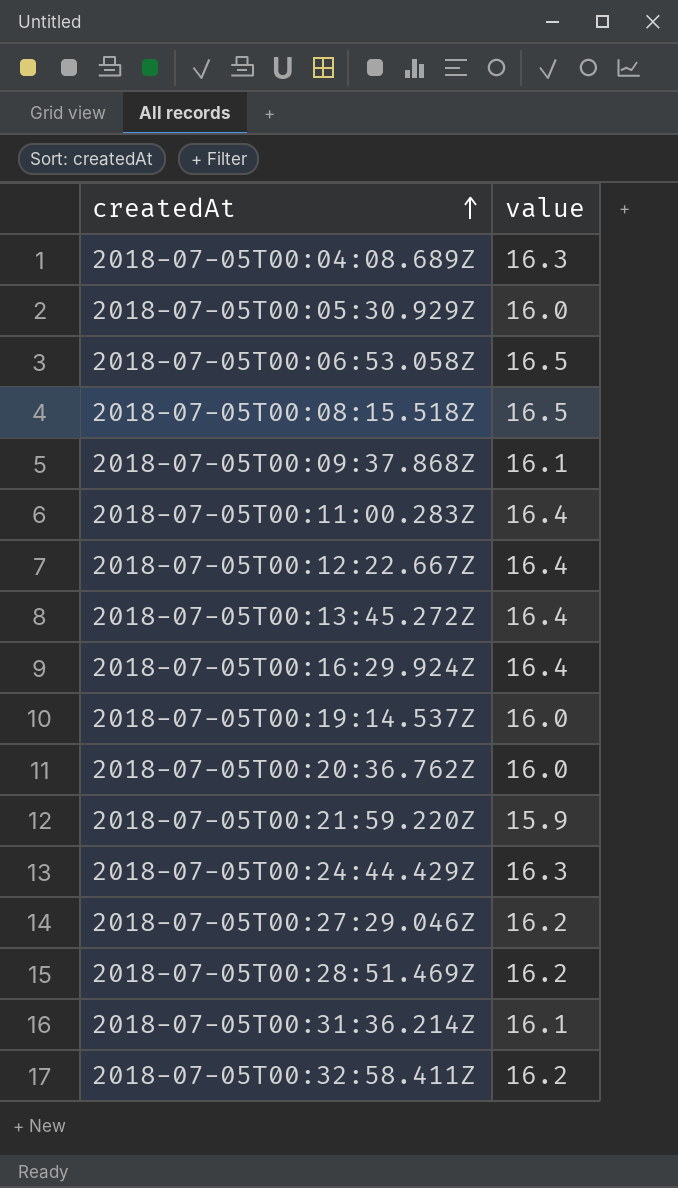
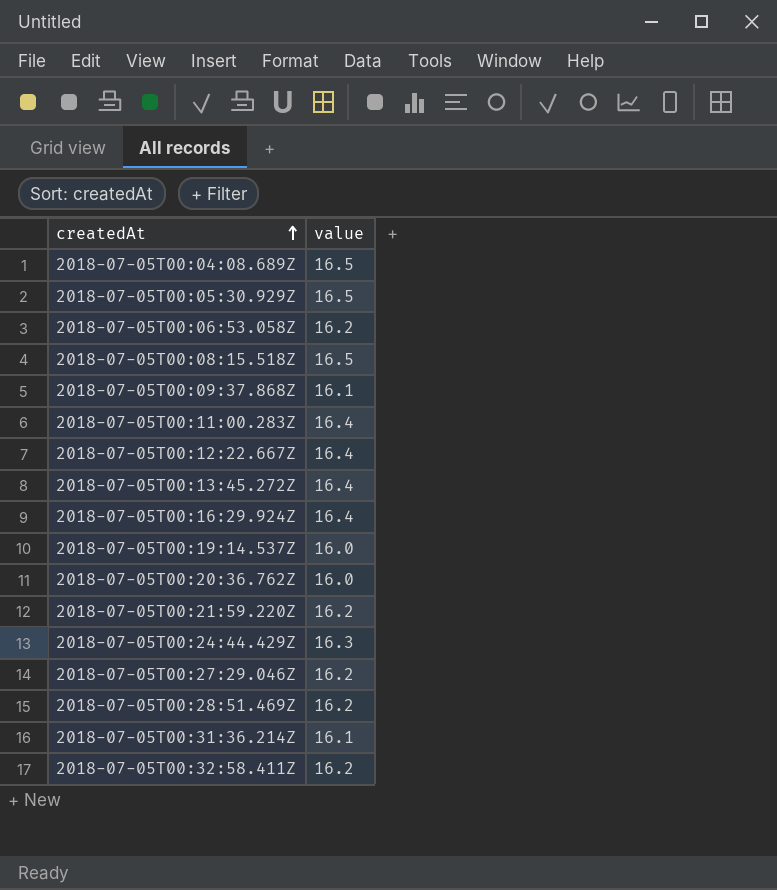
2018-07-05T00:04:08.689Z | value: 16.3 -> 16.5
2018-07-05T00:05:30.929Z | value: 16.0 -> 16.5
2018-07-05T00:06:53.058Z | value: 16.5 -> 16.2
2018-07-05T00:21:59.220Z | value: 15.9 -> 16.2

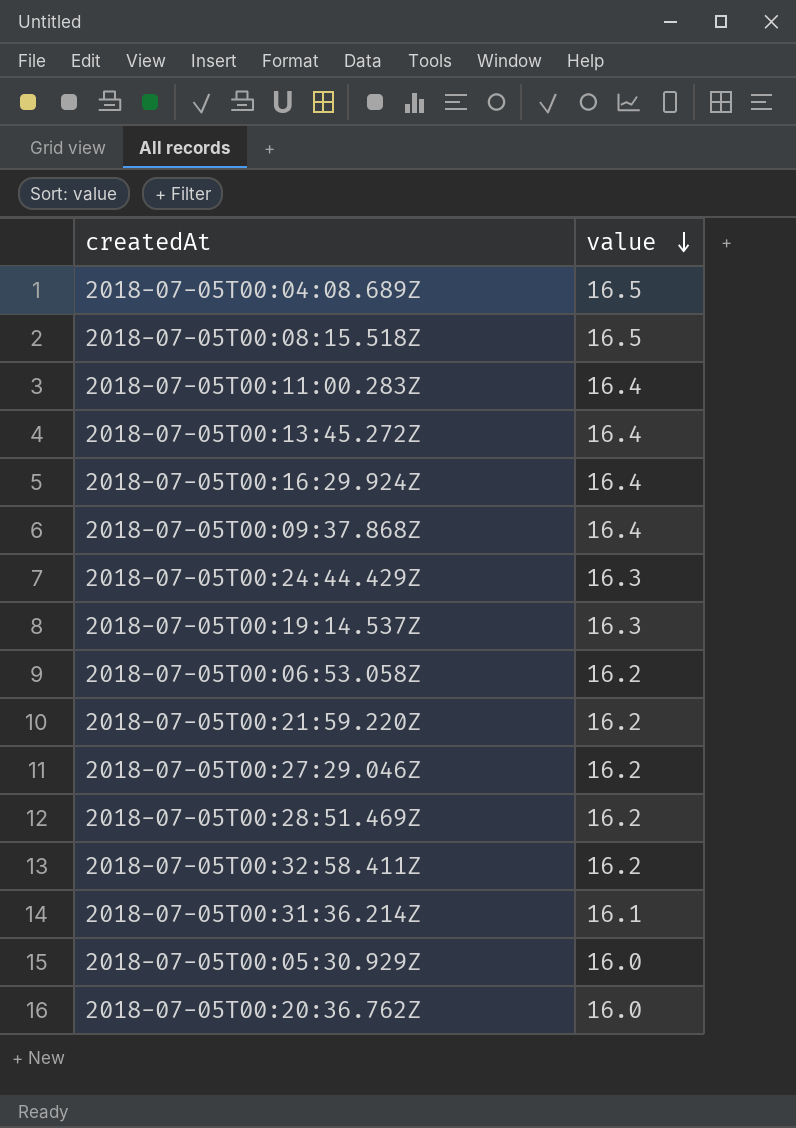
row order: createdAt ascending -> value descending
row 2018-07-05T00:12:22.667Z: 16.4 -> none
2018-07-05T00:09:37.868Z | value: 16.1 -> 16.4
2018-07-05T00:19:14.537Z | value: 16.0 -> 16.3
2018-07-05T00:05:30.929Z | value: 16.5 -> 16.0

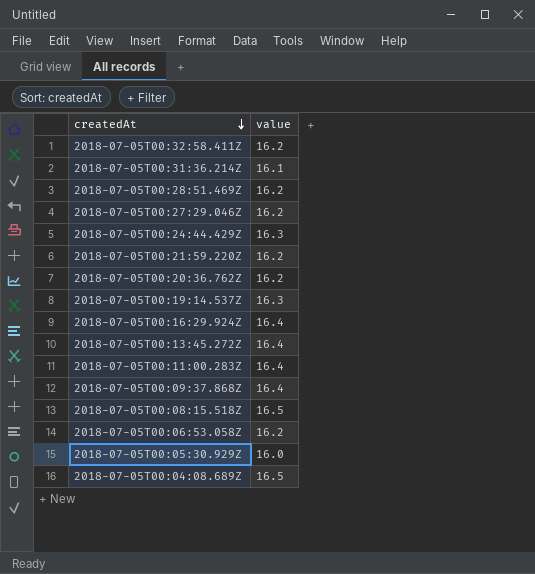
row order: value descending -> createdAt descending
2018-07-05T00:20:36.762Z | value: 16.0 -> 16.2

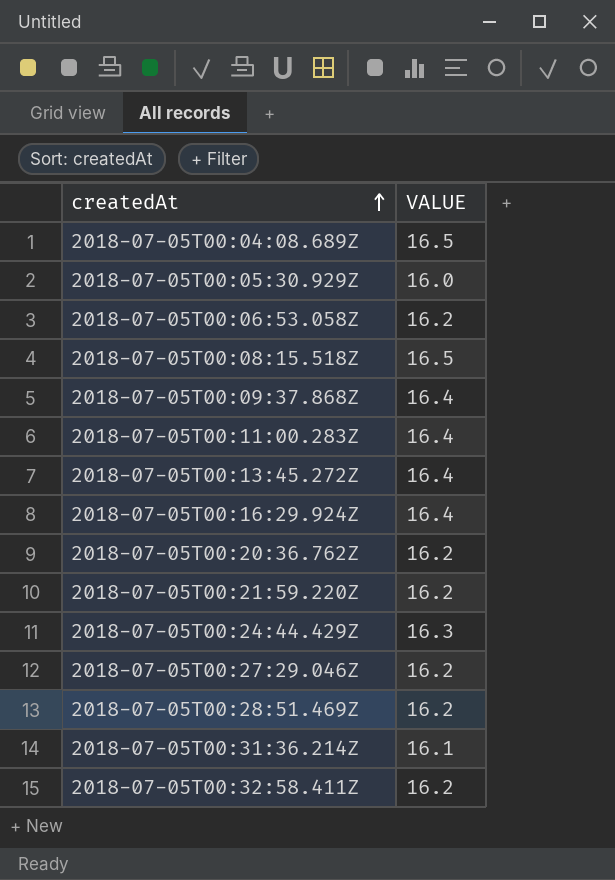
row order: createdAt descending -> createdAt ascending
column name: value -> VALUE
row 2018-07-05T00:19:14.537Z: 16.3 -> none

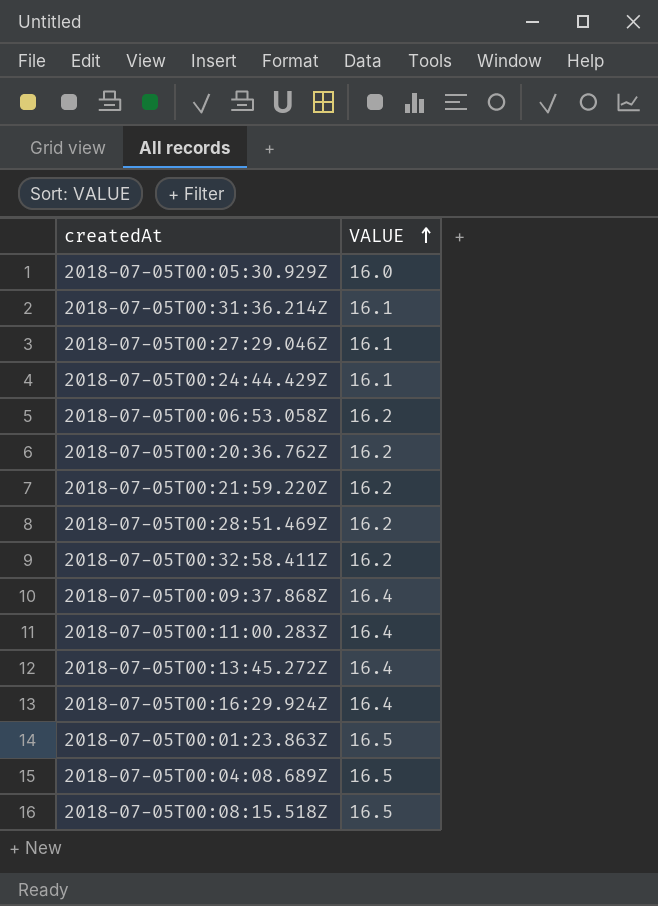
row order: createdAt ascending -> VALUE ascending
2018-07-05T00:27:29.046Z | VALUE: 16.2 -> 16.1
2018-07-05T00:24:44.429Z | VALUE: 16.3 -> 16.1
row 2018-07-05T00:01:23.863Z: none -> 16.5

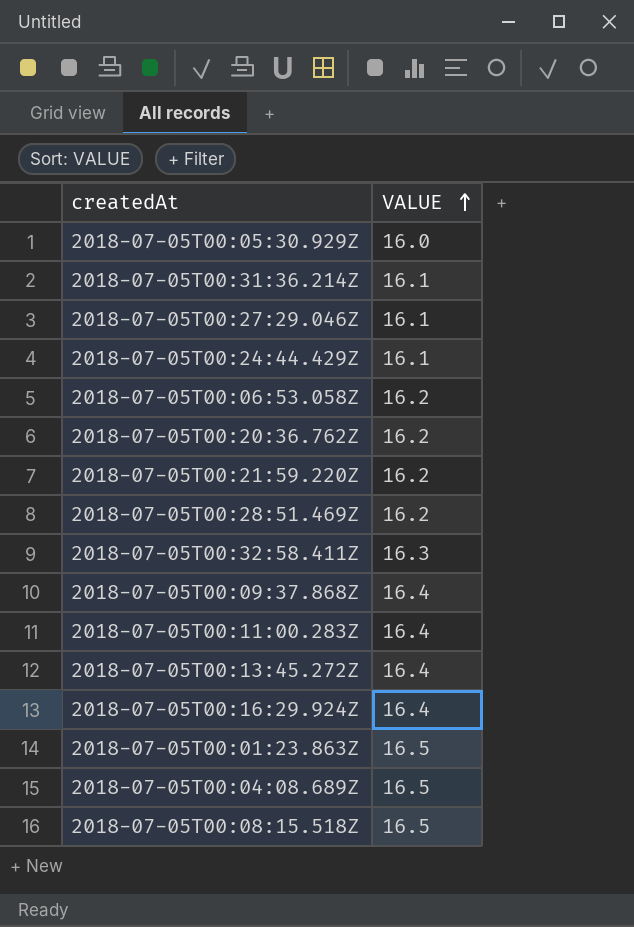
2018-07-05T00:32:58.411Z | VALUE: 16.2 -> 16.3

